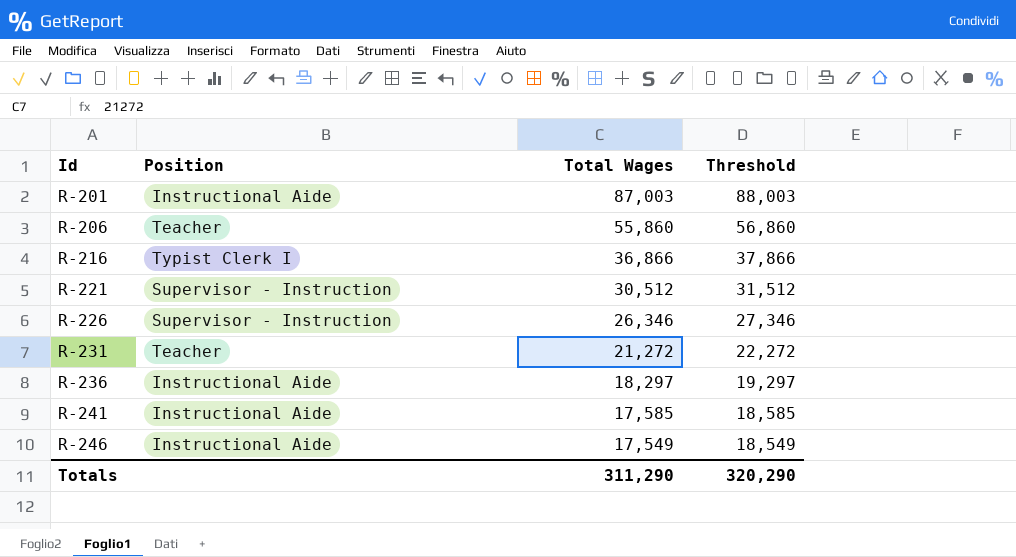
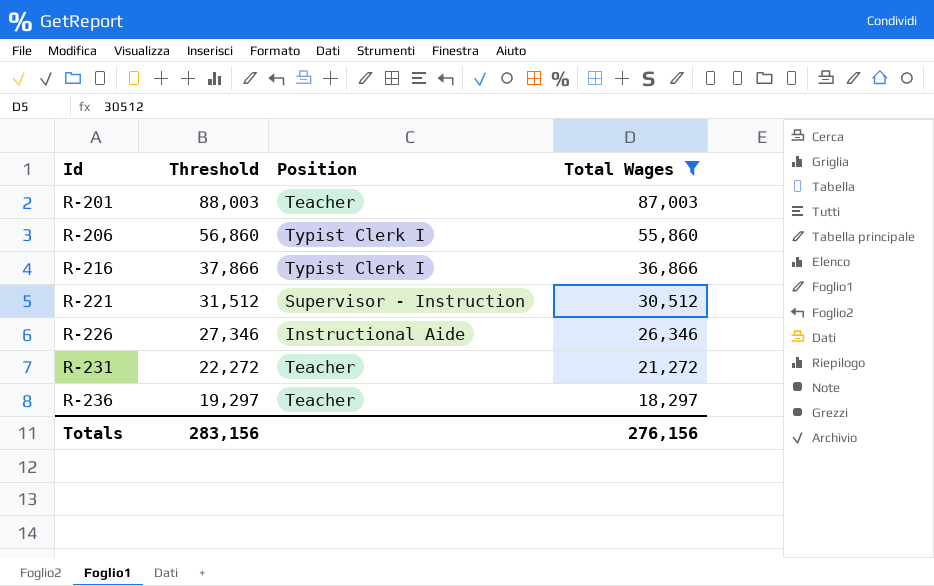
filter: none -> Total Wages >= 18,297
column Threshold | position: 4 -> 2
R-201 | Position: Instructional Aide -> Teacher
R-206 | Position: Teacher -> Typist Clerk I
R-226 | Position: Supervisor - Instruction -> Instructional Aide
R-236 | Position: Instructional Aide -> Teacher
Totals | Threshold: 320,290 -> 283,156
Totals | Total Wages: 311,290 -> 276,156

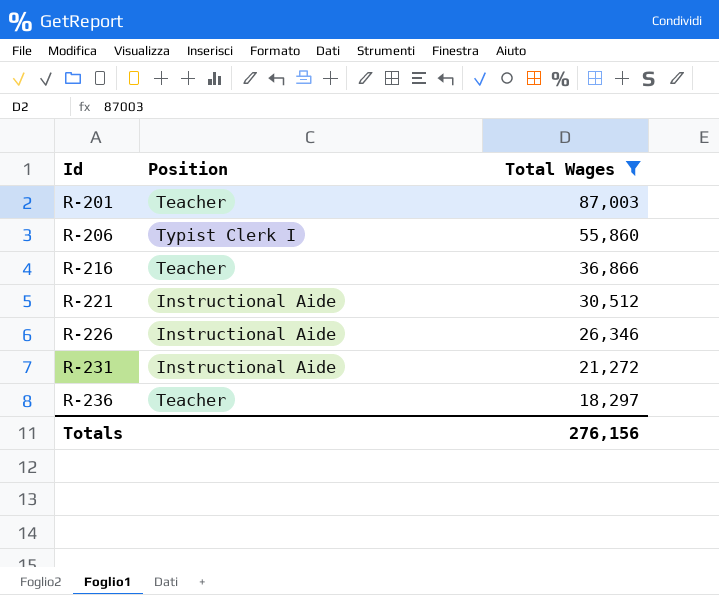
column Threshold | formula: [Total Wages] + 1000 -> none
R-216 | Position: Typist Clerk I -> Teacher
R-221 | Position: Supervisor - Instruction -> Instructional Aide
R-231 | Position: Teacher -> Instructional Aide

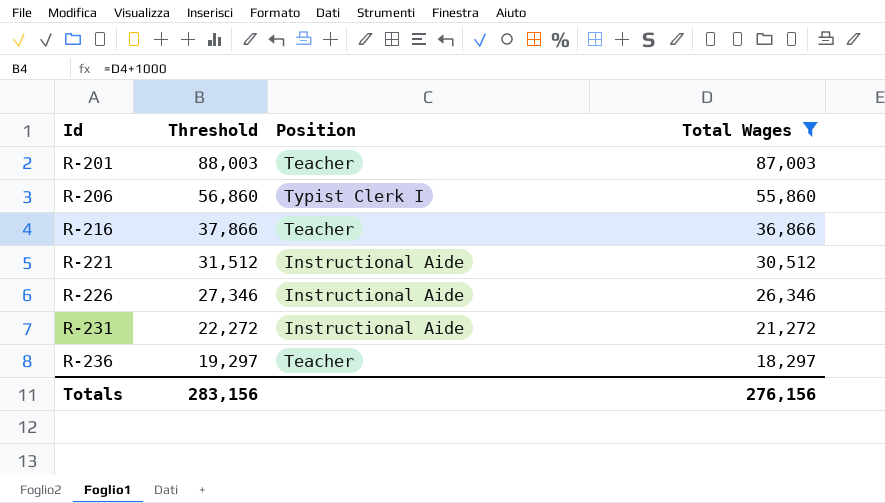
column Threshold | formula: none -> [Total Wages] + 1000

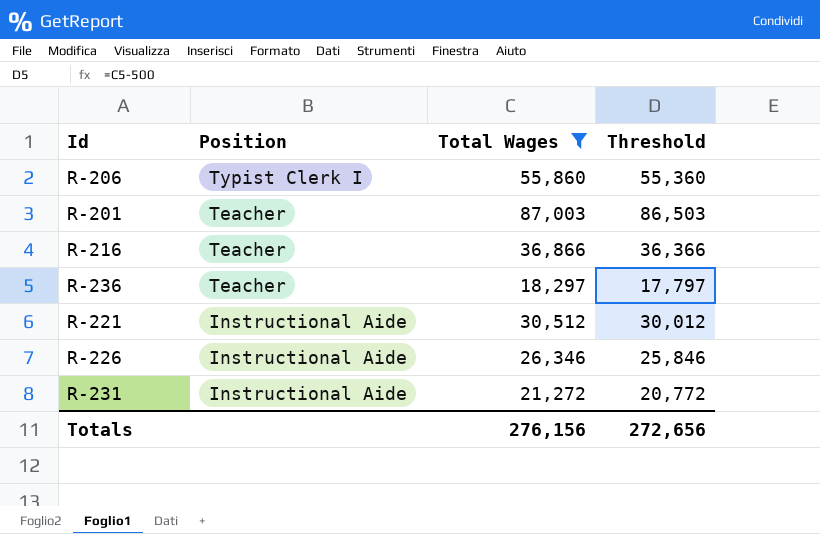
row order: Id ascending -> Position descending
column Threshold | formula: [Total Wages] + 1000 -> [Total Wages] - 500
column Threshold | position: 2 -> 4
Totals | Threshold: 283,156 -> 272,656

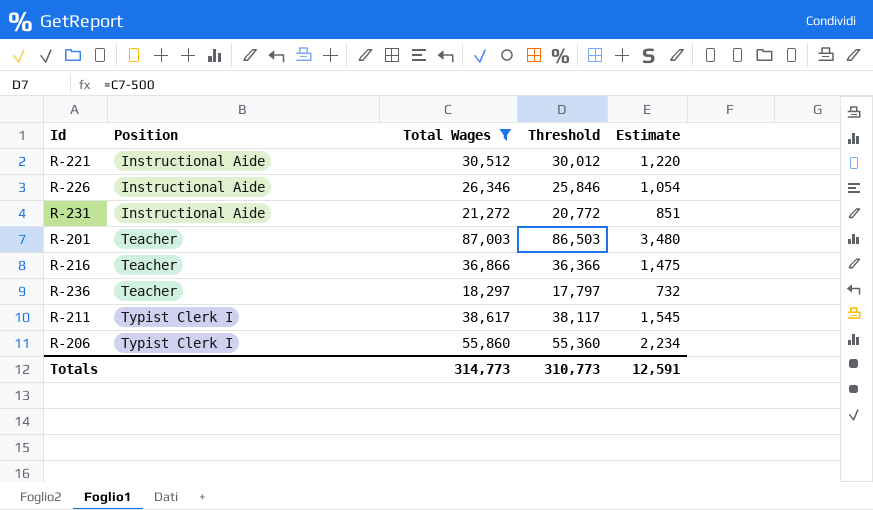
row order: Position descending -> Position ascending
column Estimate | formula: none -> [Total Wages] * 0.04
row R-211: none -> Typist Clerk I | 38,617 | 38,117 | 1,545
Totals | Total Wages: 276,156 -> 314,773
Totals | Threshold: 272,656 -> 310,773

